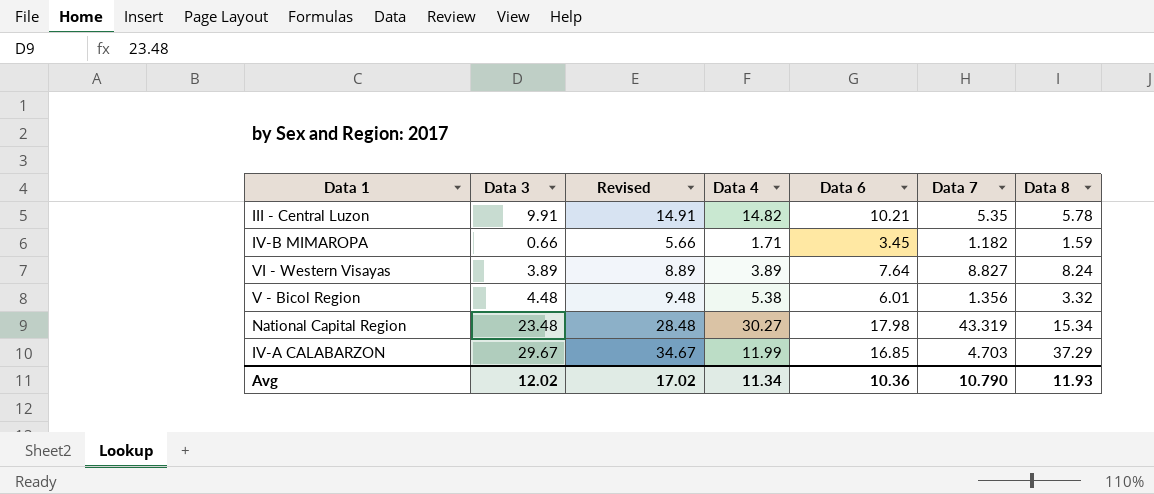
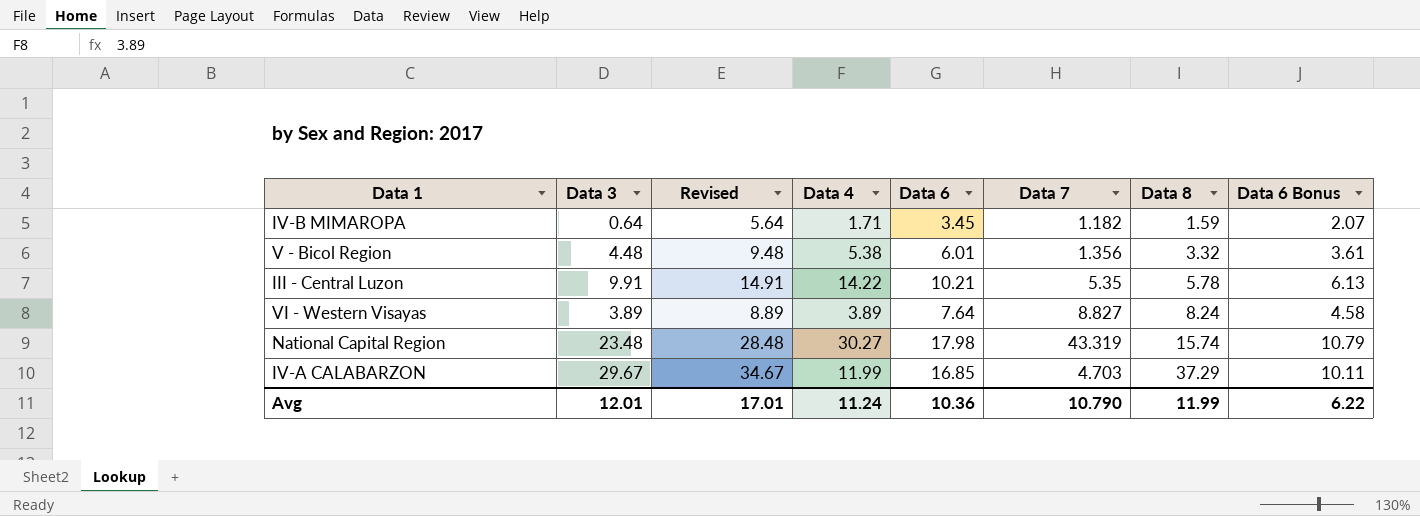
row order: none -> Data 8 ascending
column Data 6 Bonus | formula: none -> [Data 6] * 0.6
IV-B MIMAROPA | Data 3: 0.66 -> 0.64
IV-B MIMAROPA | Revised: 5.66 -> 5.64
III - Central Luzon | Data 4: 14.82 -> 14.22
National Capital Region | Data 8: 15.34 -> 15.74
Avg | Data 3: 12.02 -> 12.01
Avg | Revised: 17.02 -> 17.01
Avg | Data 4: 11.34 -> 11.24
Avg | Data 8: 11.93 -> 11.99

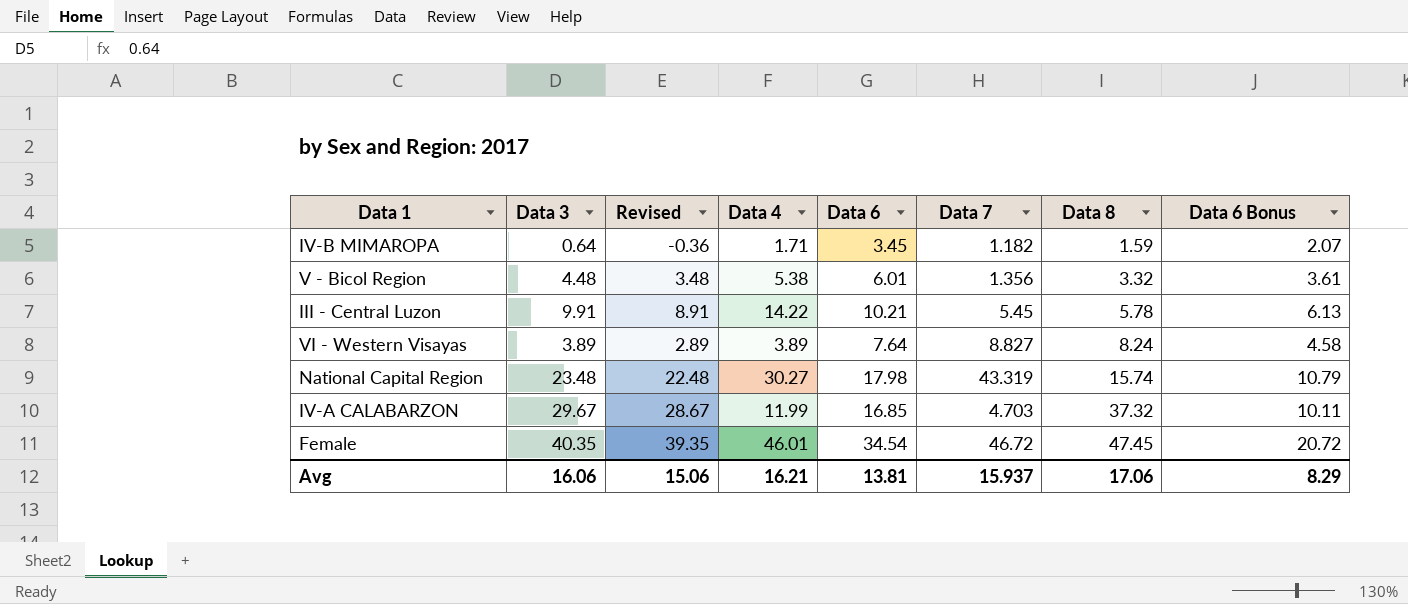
column Revised | formula: [Data 3] + 5 -> [Data 3] - 1
III - Central Luzon | Data 7: 5.35 -> 5.45
IV-A CALABARZON | Data 8: 37.29 -> 37.32
row Female: none -> 40.35 | 39.35 | 46.01 | 34.54 | 46.72 | 47.45 | 20.72
Avg | Data 3: 12.01 -> 16.06
Avg | Revised: 17.01 -> 15.06
Avg | Data 4: 11.24 -> 16.21
Avg | Data 6: 10.36 -> 13.81
Avg | Data 7: 10.790 -> 15.937
Avg | Data 8: 11.99 -> 17.06
Avg | Data 6 Bonus: 6.22 -> 8.29

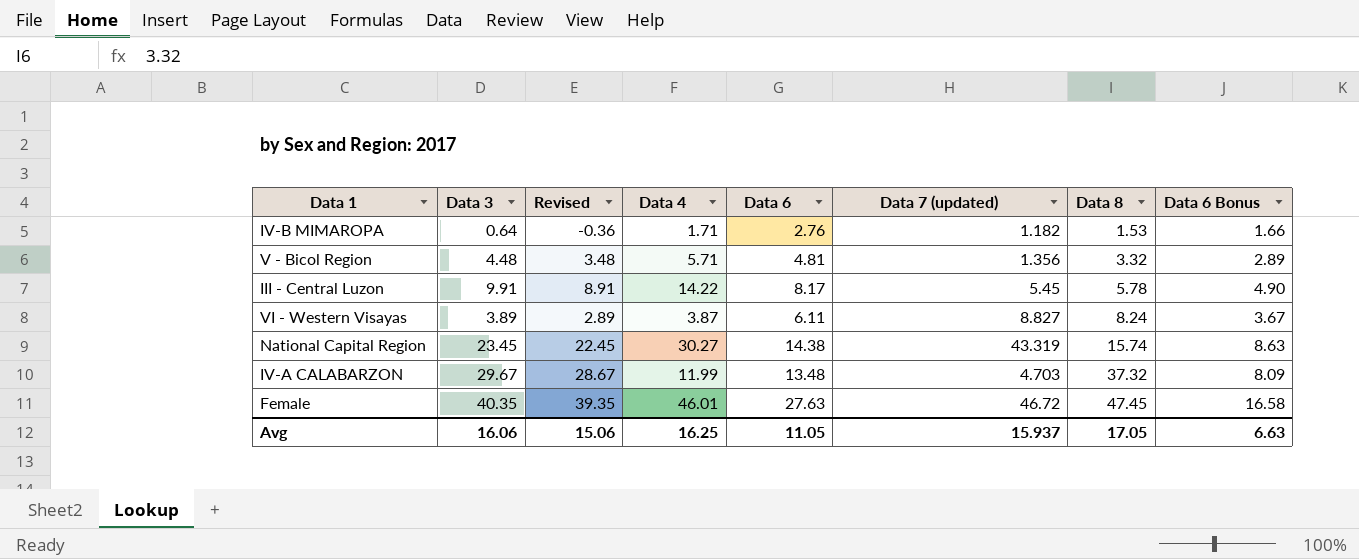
column name: Data 7 -> Data 7 (updated)
IV-B MIMAROPA | Data 6: 3.45 -> 2.76
IV-B MIMAROPA | Data 8: 1.59 -> 1.53
IV-B MIMAROPA | Data 6 Bonus: 2.07 -> 1.66
V - Bicol Region | Data 4: 5.38 -> 5.71
V - Bicol Region | Data 6: 6.01 -> 4.81
V - Bicol Region | Data 6 Bonus: 3.61 -> 2.89
III - Central Luzon | Data 6: 10.21 -> 8.17
III - Central Luzon | Data 6 Bonus: 6.13 -> 4.90
VI - Western Visayas | Data 4: 3.89 -> 3.87
VI - Western Visayas | Data 6: 7.64 -> 6.11
VI - Western Visayas | Data 6 Bonus: 4.58 -> 3.67
National Capital Region | Data 3: 23.48 -> 23.45
National Capital Region | Revised: 22.48 -> 22.45
National Capital Region | Data 6: 17.98 -> 14.38
National Capital Region | Data 6 Bonus: 10.79 -> 8.63
IV-A CALABARZON | Data 6: 16.85 -> 13.48
IV-A CALABARZON | Data 6 Bonus: 10.11 -> 8.09
Female | Data 6: 34.54 -> 27.63
Female | Data 6 Bonus: 20.72 -> 16.58
Avg | Data 4: 16.21 -> 16.25
Avg | Data 6: 13.81 -> 11.05
Avg | Data 8: 17.06 -> 17.05
Avg | Data 6 Bonus: 8.29 -> 6.63

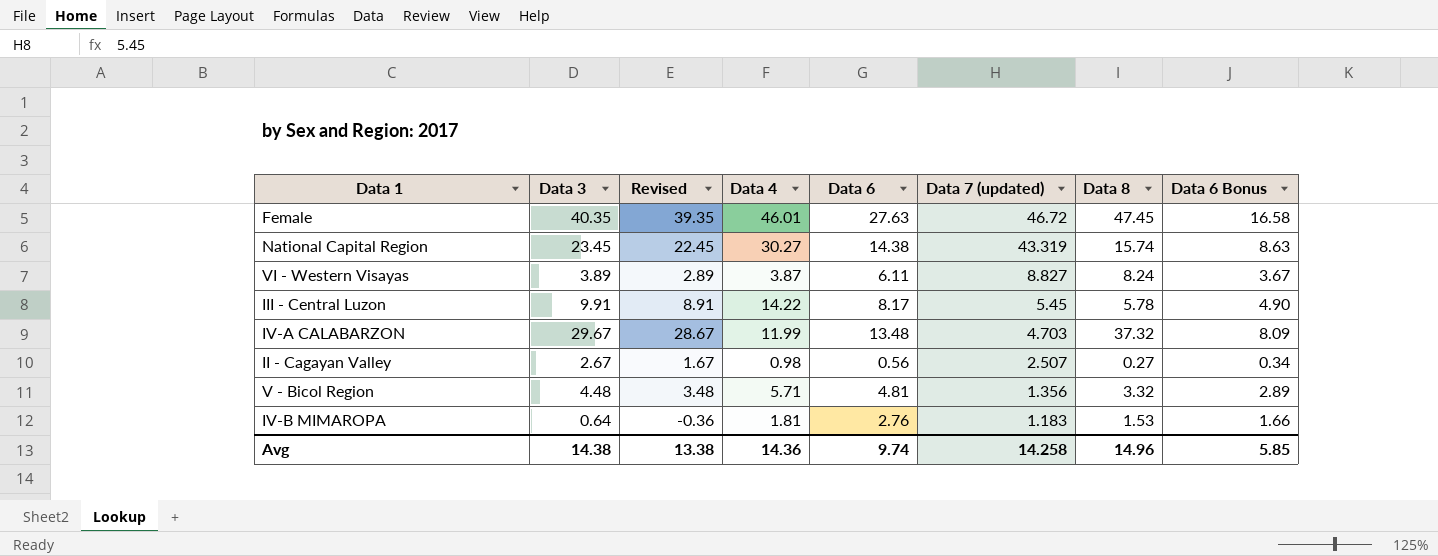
row order: Data 8 ascending -> Data 7 (updated) descending
row II - Cagayan Valley: none -> 2.67 | 1.67 | 0.98 | 0.56 | 2.507 | 0.27 | 0.34
IV-B MIMAROPA | Data 4: 1.71 -> 1.81
IV-B MIMAROPA | Data 7 (updated): 1.182 -> 1.183
Avg | Data 3: 16.06 -> 14.38
Avg | Revised: 15.06 -> 13.38
Avg | Data 4: 16.25 -> 14.36
Avg | Data 6: 11.05 -> 9.74
Avg | Data 7 (updated): 15.937 -> 14.258
Avg | Data 8: 17.05 -> 14.96
Avg | Data 6 Bonus: 6.63 -> 5.85

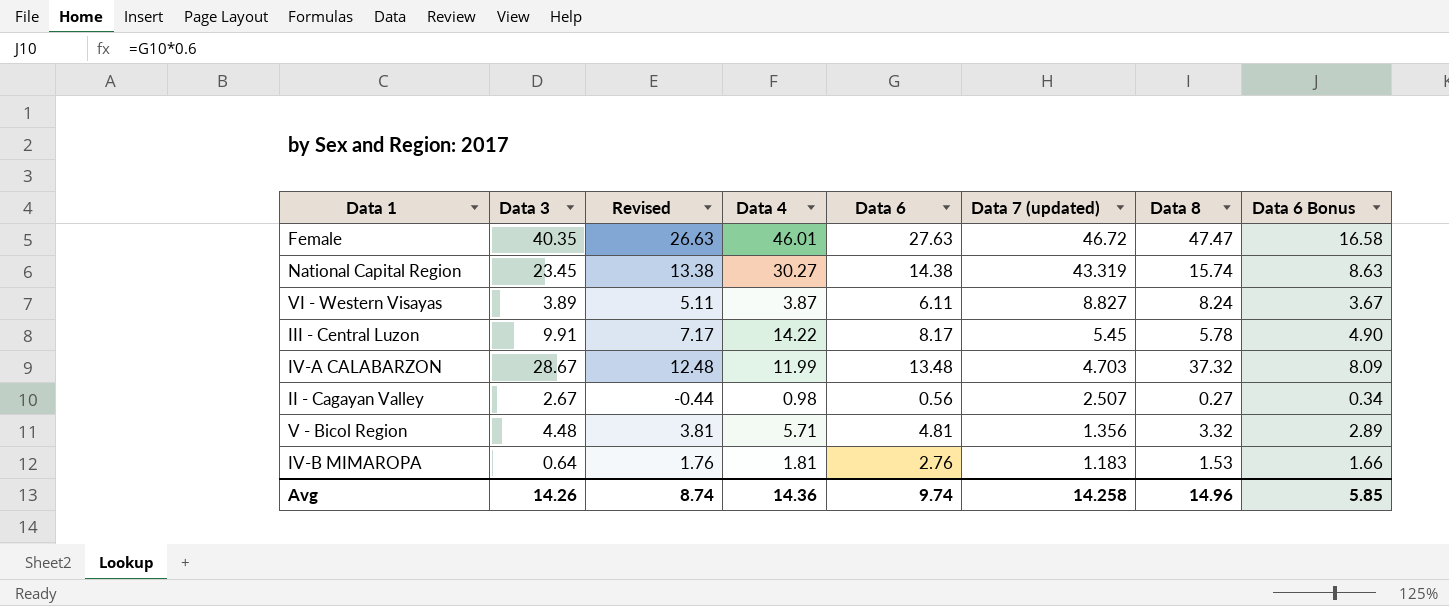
column Revised | formula: [Data 3] - 1 -> [Data 6] - 1
Female | Data 8: 47.45 -> 47.47
IV-A CALABARZON | Data 3: 29.67 -> 28.67
Avg | Data 3: 14.38 -> 14.26
Avg | Revised: 13.38 -> 8.74

